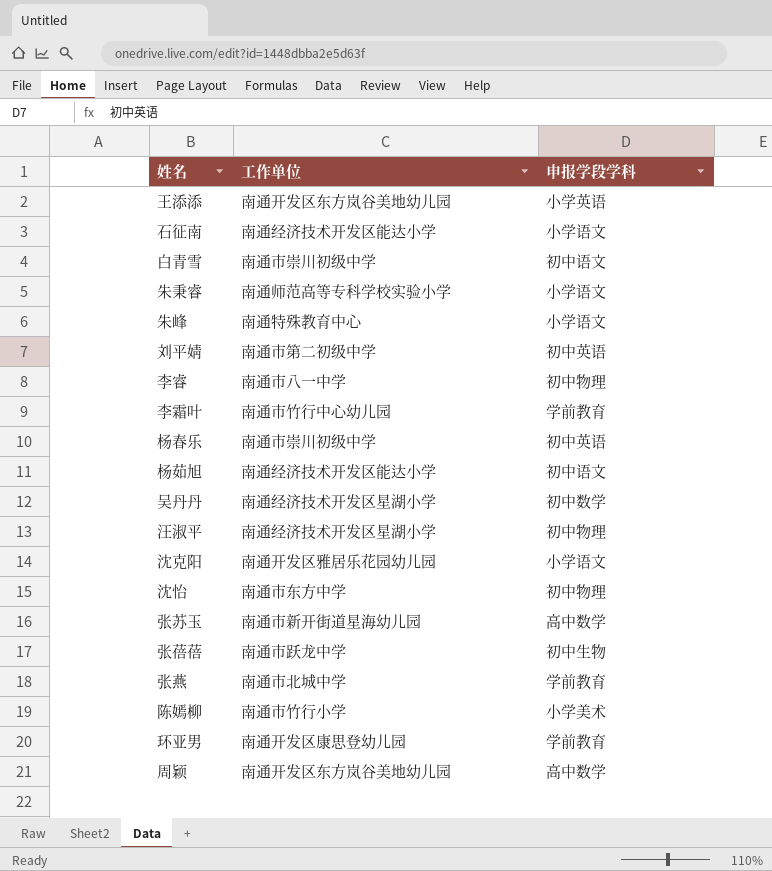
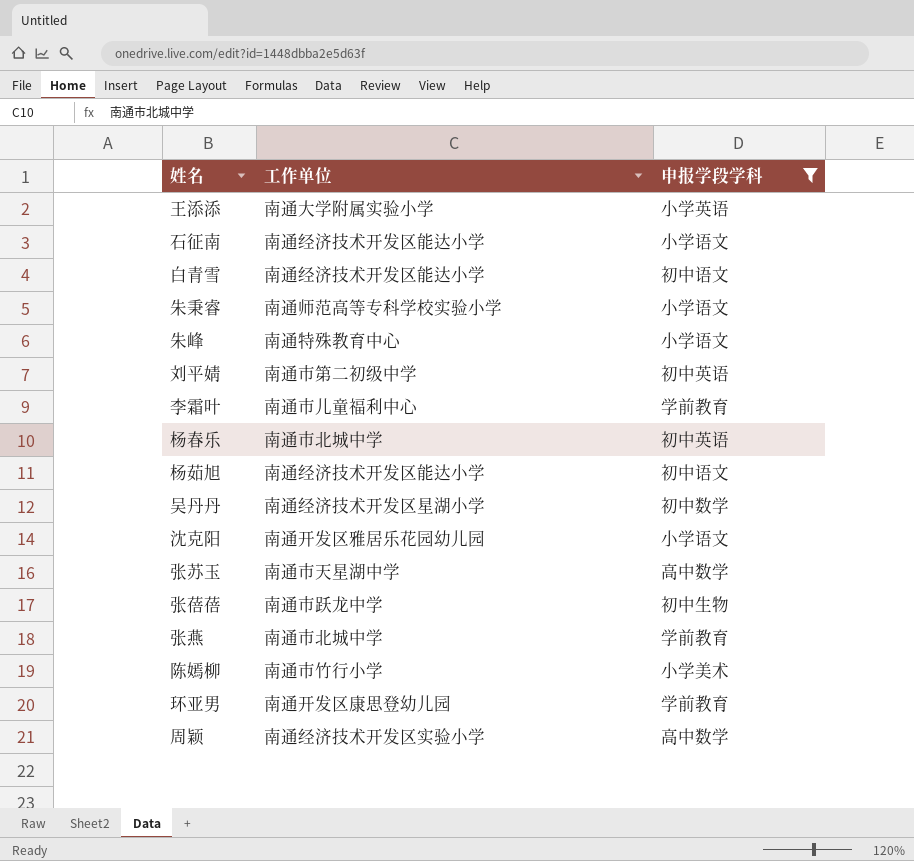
filter: none -> 申报学段学科 != 初中物理
王添添 | 工作单位: 南通开发区东方岚谷美地幼儿园 -> 南通大学附属实验小学
白青雪 | 工作单位: 南通市崇川初级中学 -> 南通经济技术开发区能达小学
李霜叶 | 工作单位: 南通市竹行中心幼儿园 -> 南通市儿童福利中心
杨春乐 | 工作单位: 南通市崇川初级中学 -> 南通市北城中学
张苏玉 | 工作单位: 南通市新开街道星海幼儿园 -> 南通市天星湖中学
周颖 | 工作单位: 南通开发区东方岚谷美地幼儿园 -> 南通经济技术开发区实验小学

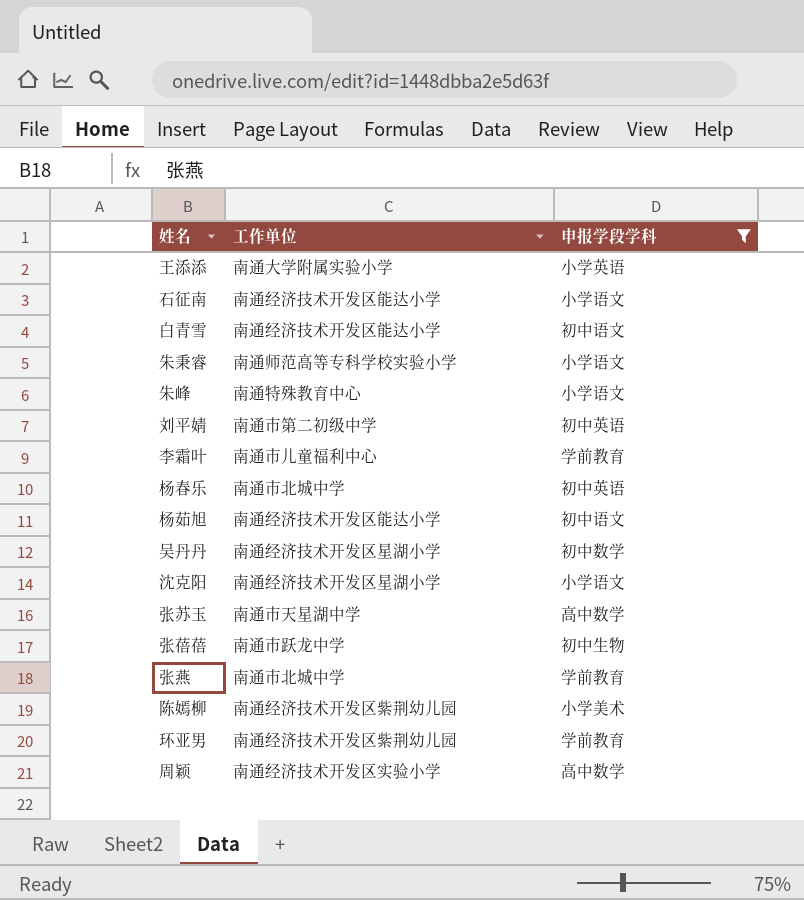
沈克阳 | 工作单位: 南通开发区雅居乐花园幼儿园 -> 南通经济技术开发区星湖小学
陈嫣柳 | 工作单位: 南通市竹行小学 -> 南通经济技术开发区紫荆幼儿园
环亚男 | 工作单位: 南通开发区康思登幼儿园 -> 南通经济技术开发区紫荆幼儿园

